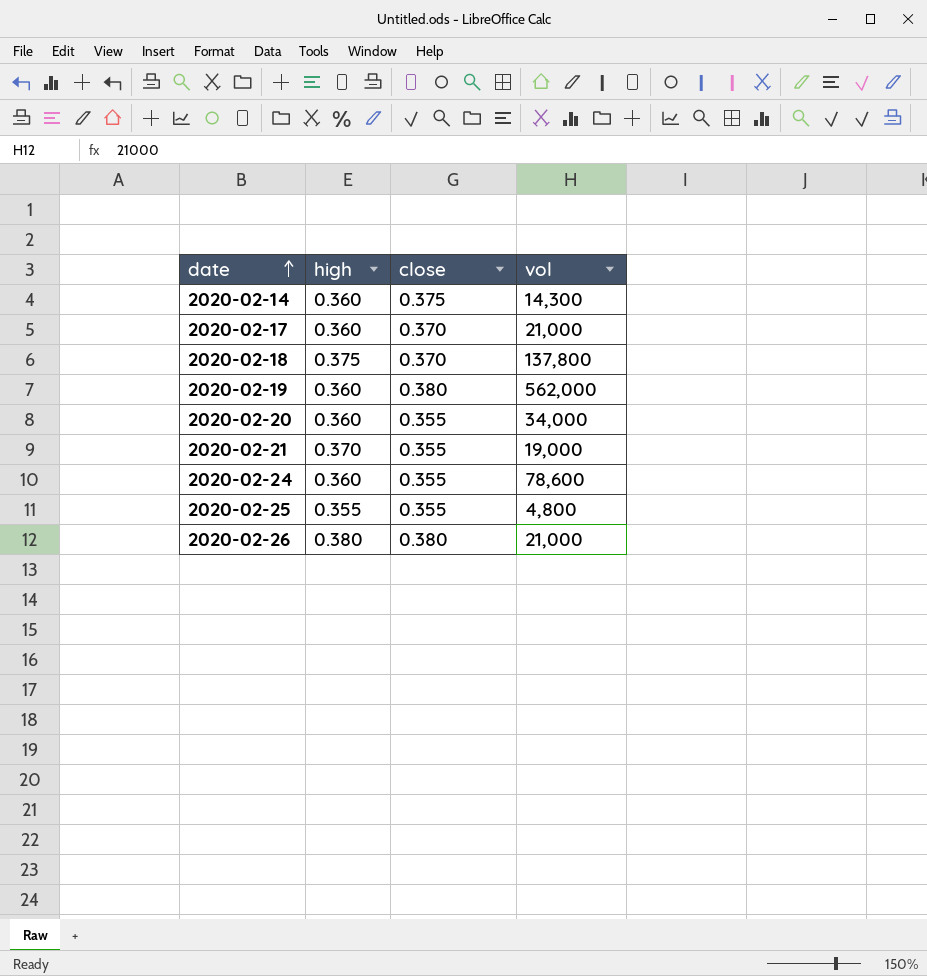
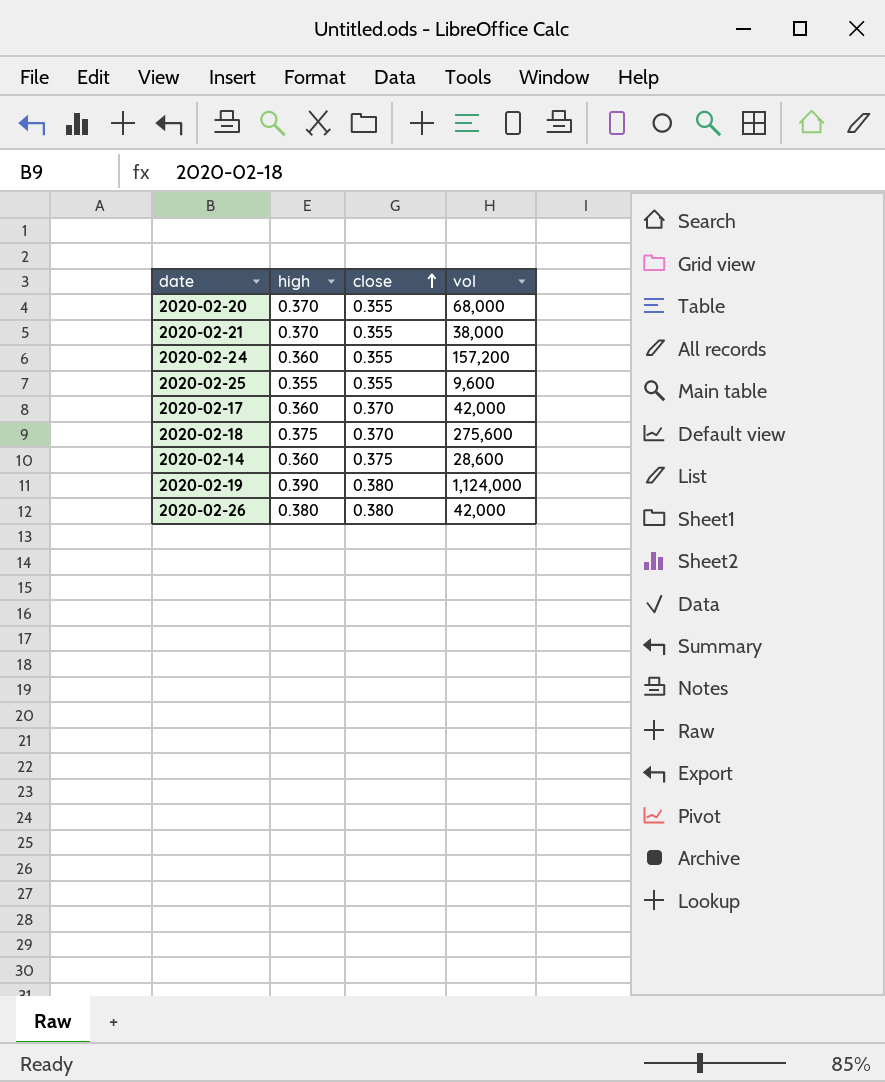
row order: date ascending -> close ascending
2020-02-20 | high: 0.360 -> 0.370
2020-02-20 | vol: 34,000 -> 68,000
2020-02-21 | vol: 19,000 -> 38,000
2020-02-24 | vol: 78,600 -> 157,200
2020-02-25 | vol: 4,800 -> 9,600
2020-02-17 | vol: 21,000 -> 42,000
2020-02-18 | vol: 137,800 -> 275,600
2020-02-14 | vol: 14,300 -> 28,600
2020-02-19 | high: 0.360 -> 0.390
2020-02-19 | vol: 562,000 -> 1,124,000
2020-02-26 | vol: 21,000 -> 42,000

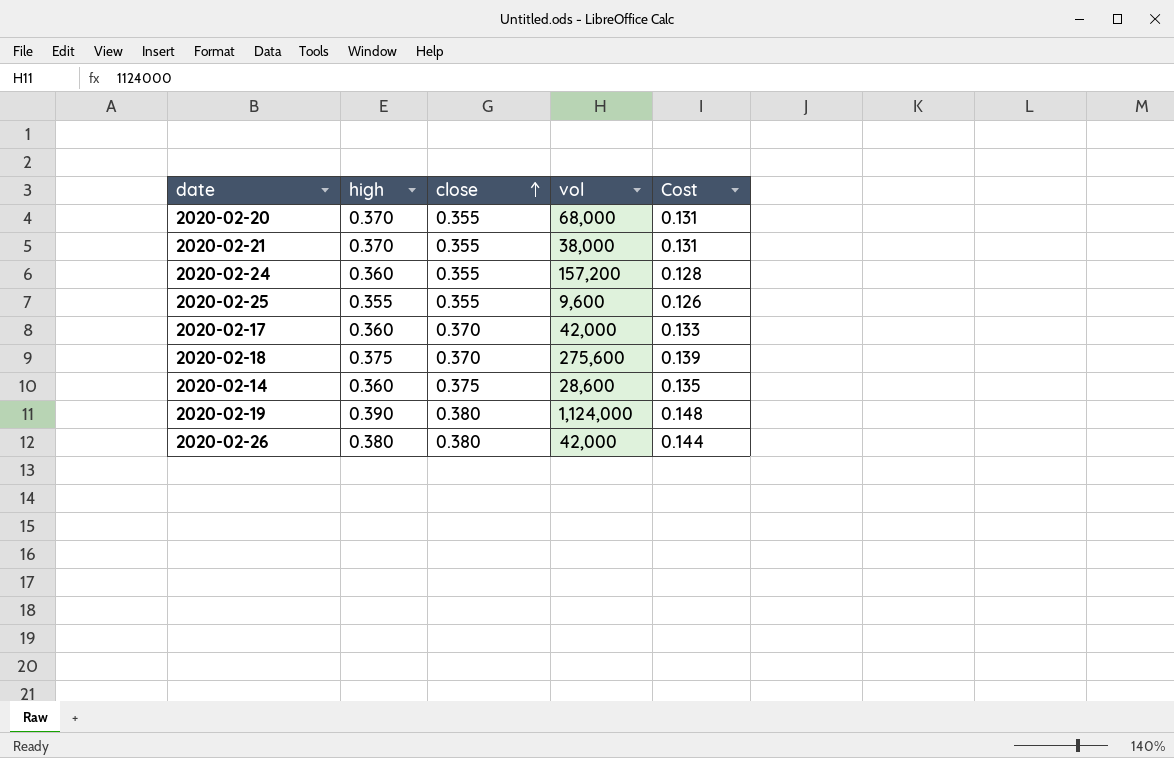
column Cost | formula: none -> [high] * [close]

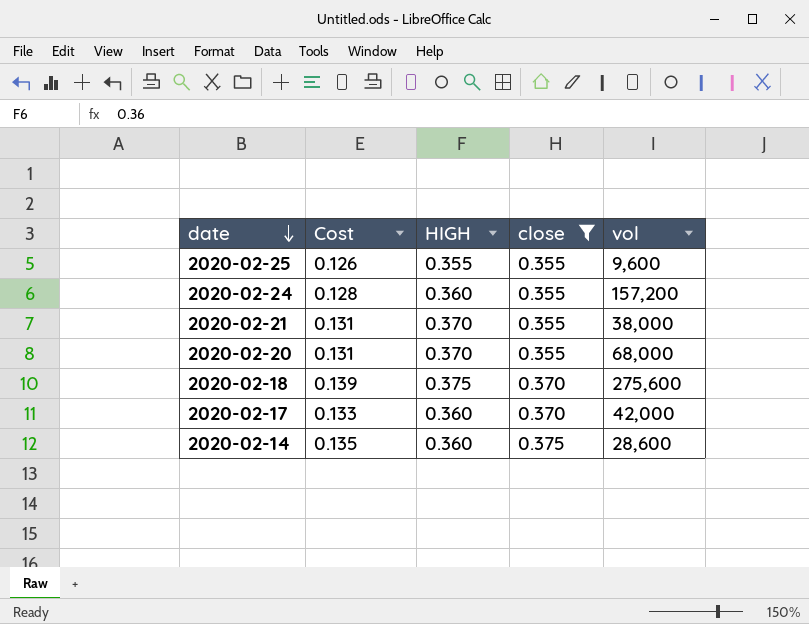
filter: none -> close != 0.380
row order: close ascending -> date descending
column Cost | position: 5 -> 2
column name: high -> HIGH

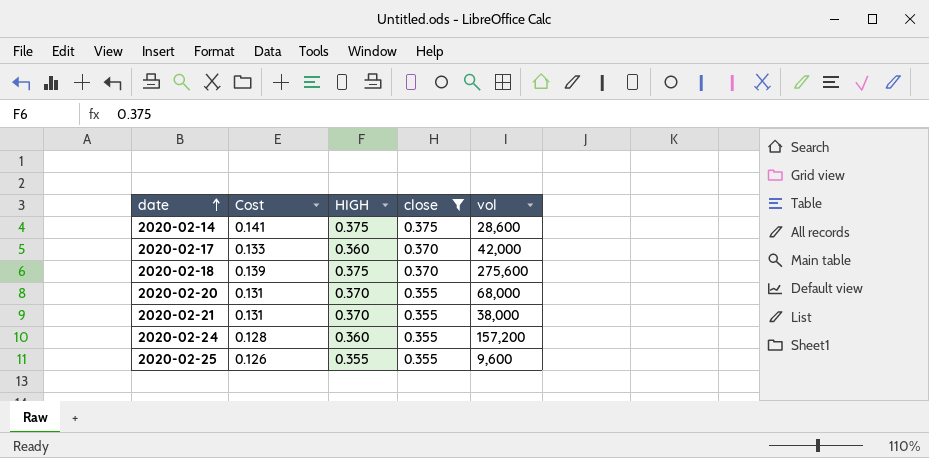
row order: date descending -> date ascending
2020-02-14 | Cost: 0.135 -> 0.141
2020-02-14 | HIGH: 0.360 -> 0.375

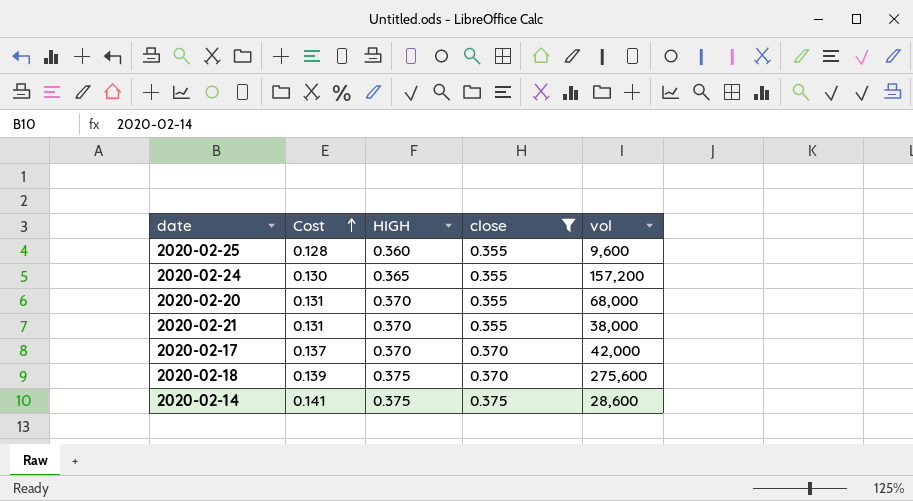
row order: date ascending -> Cost ascending
2020-02-25 | Cost: 0.126 -> 0.128
2020-02-25 | HIGH: 0.355 -> 0.360
2020-02-24 | Cost: 0.128 -> 0.130
2020-02-24 | HIGH: 0.360 -> 0.365
2020-02-17 | Cost: 0.133 -> 0.137
2020-02-17 | HIGH: 0.360 -> 0.370

